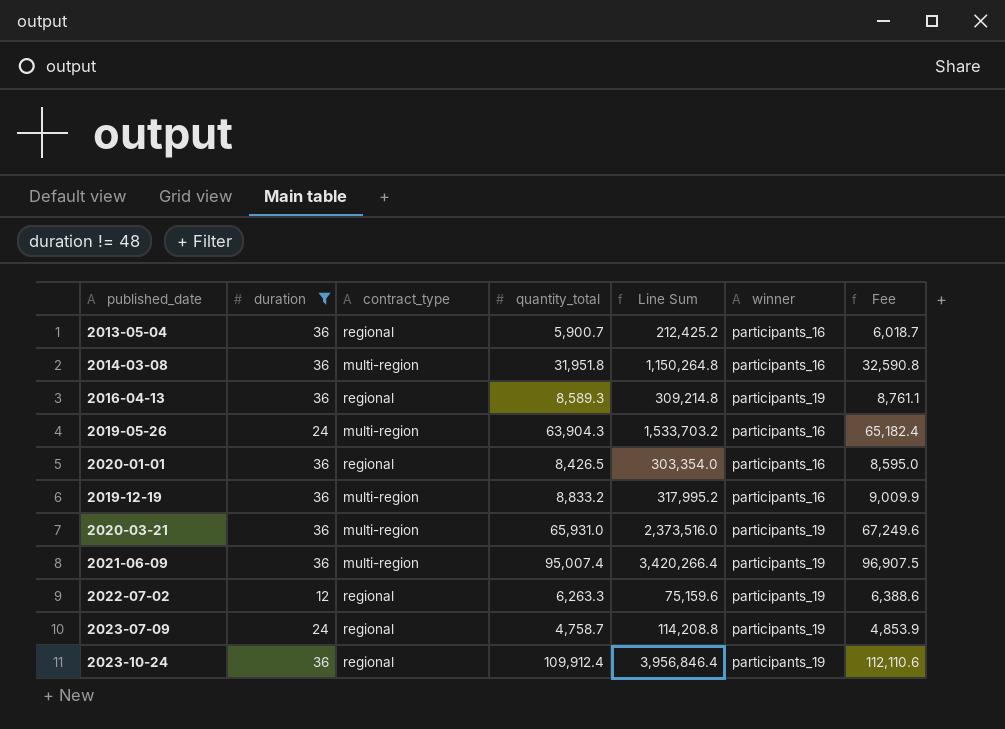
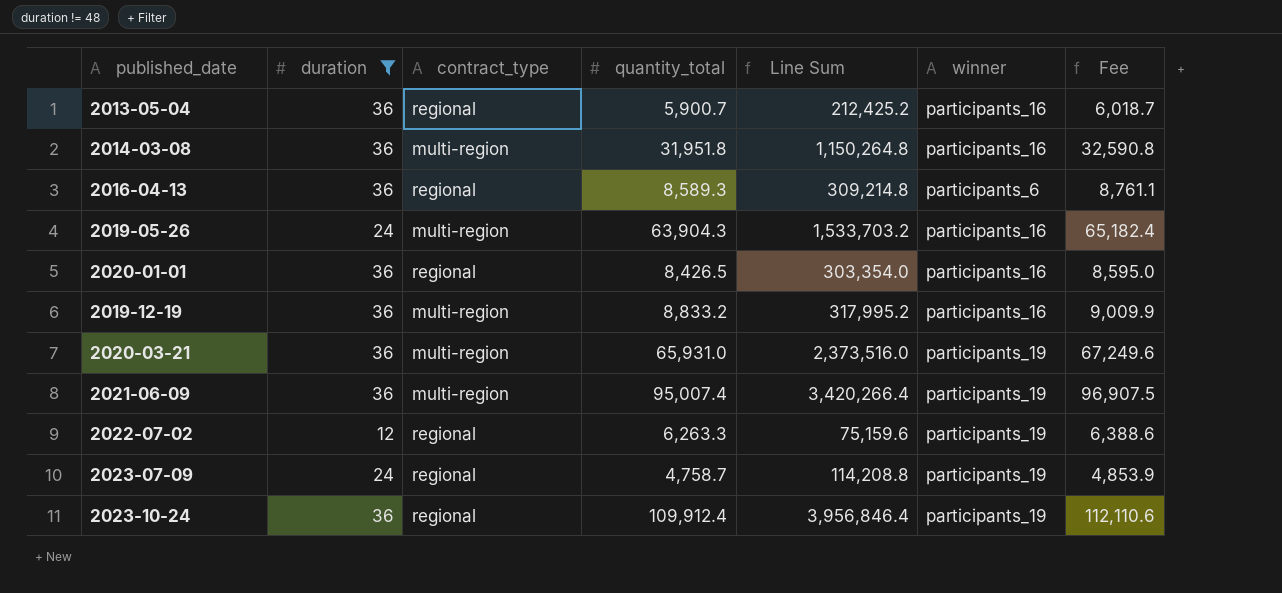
2016-04-13 | winner: participants_19 -> participants_6

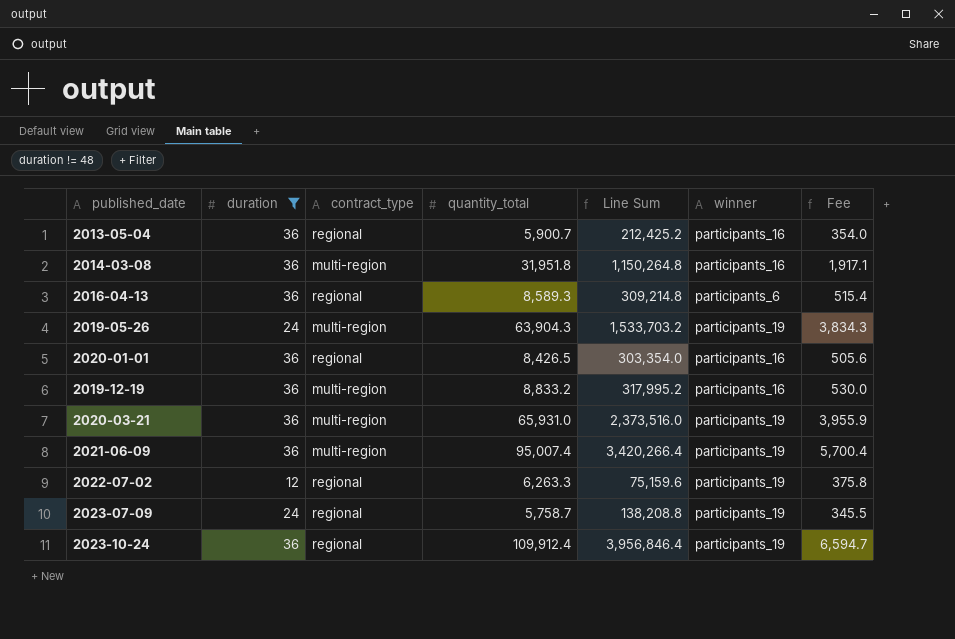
column Fee | formula: [quantity_total] * 1.02 -> [quantity_total] * 0.06
2019-05-26 | winner: participants_16 -> participants_19
2023-07-09 | quantity_total: 4,758.7 -> 5,758.7
2023-07-09 | Line Sum: 114,208.8 -> 138,208.8

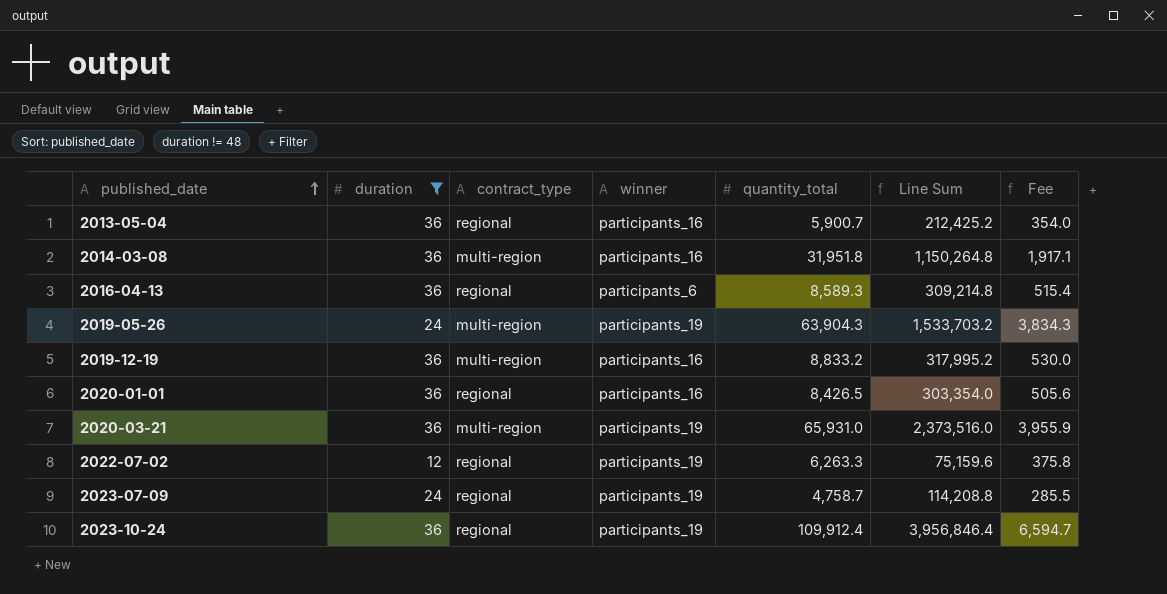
row order: none -> published_date ascending
column winner | position: 6 -> 4
row 2021-06-09: 36 | multi-region | 95,007.4 | 3,420,266.4 | participants_19 | 5,700.4 -> none
2023-07-09 | quantity_total: 5,758.7 -> 4,758.7
2023-07-09 | Line Sum: 138,208.8 -> 114,208.8
2023-07-09 | Fee: 345.5 -> 285.5

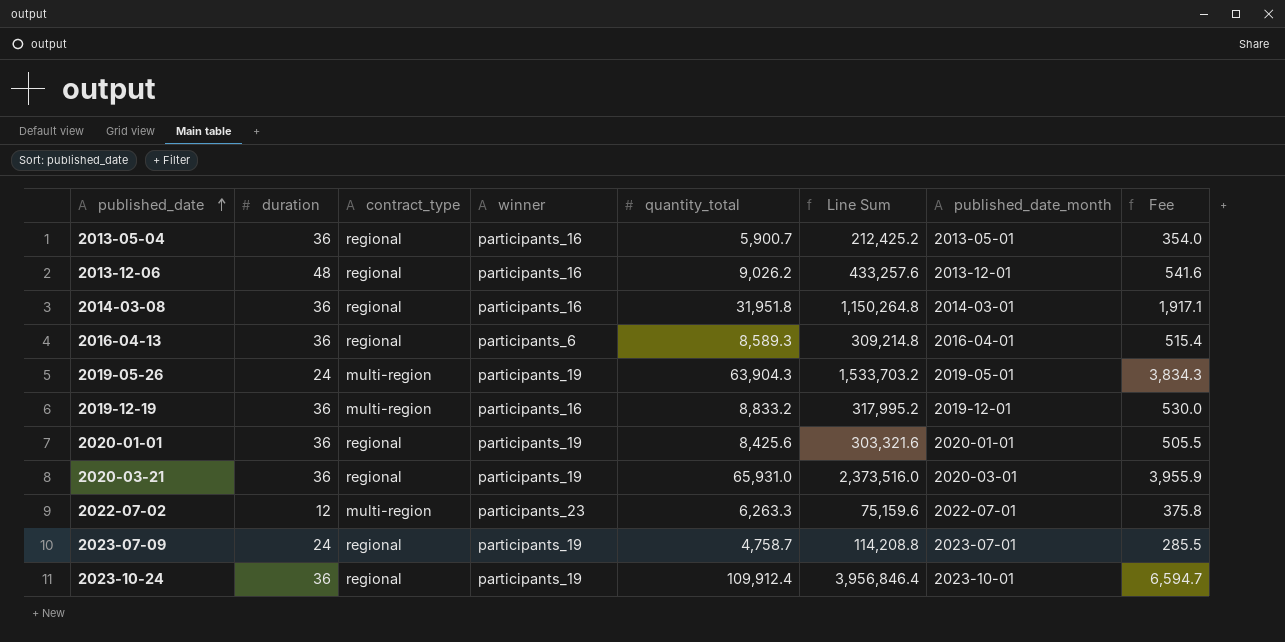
filter: duration != 48 -> none
column published_date_month | position: none -> 7
2014-03-08 | contract_type: multi-region -> regional
2020-01-01 | winner: participants_16 -> participants_19
2020-01-01 | quantity_total: 8,426.5 -> 8,425.6
2020-01-01 | Line Sum: 303,354.0 -> 303,321.6
2020-01-01 | Fee: 505.6 -> 505.5
2020-03-21 | contract_type: multi-region -> regional
2022-07-02 | contract_type: regional -> multi-region
2022-07-02 | winner: participants_19 -> participants_23

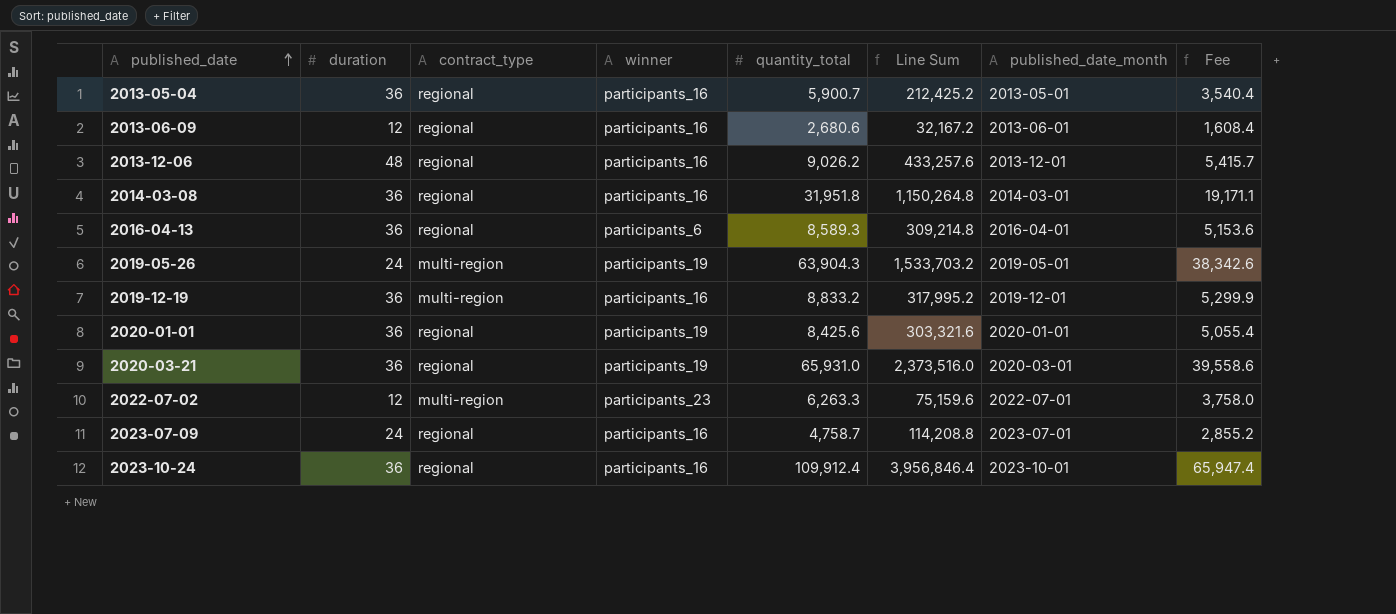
column Fee | formula: [quantity_total] * 0.06 -> [quantity_total] * 0.6
row 2013-06-09: none -> 12 | regional | participants_16 | 2,680.6 | 32,167.2 | 2013-06-01 | 1,608.4
2023-07-09 | winner: participants_19 -> participants_16
2023-10-24 | winner: participants_19 -> participants_16

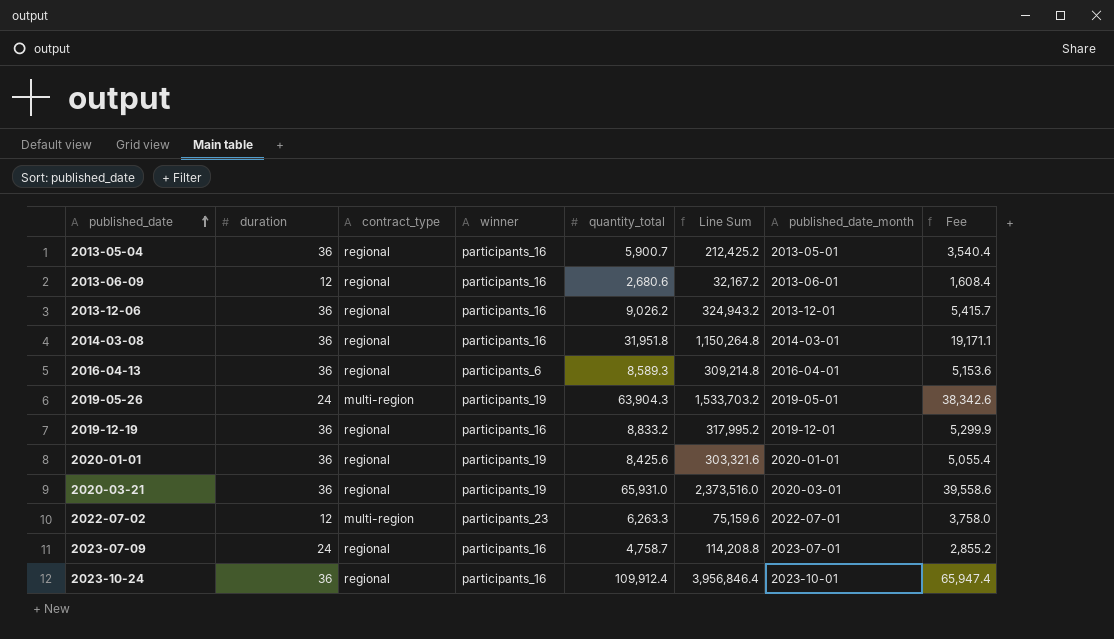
2013-12-06 | duration: 48 -> 36
2013-12-06 | Line Sum: 433,257.6 -> 324,943.2
2019-12-19 | contract_type: multi-region -> regional

